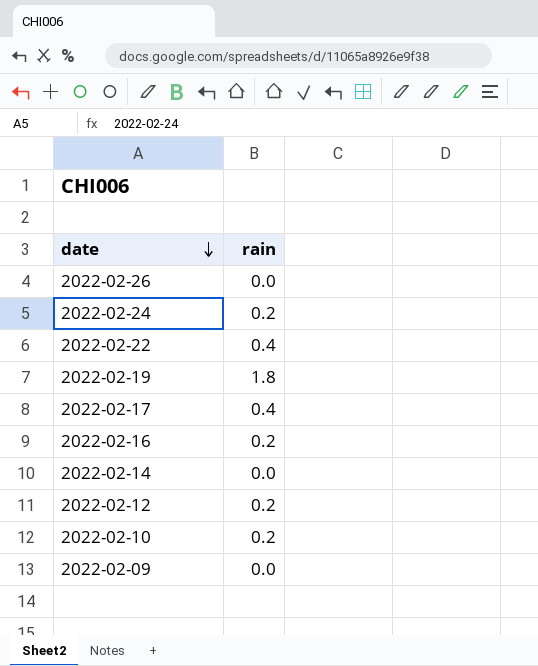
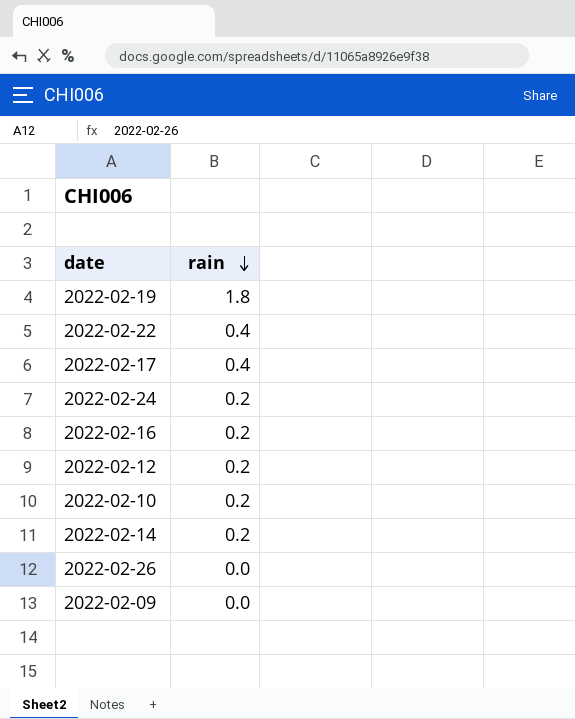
row order: date descending -> rain descending
2022-02-14 | rain: 0.0 -> 0.2

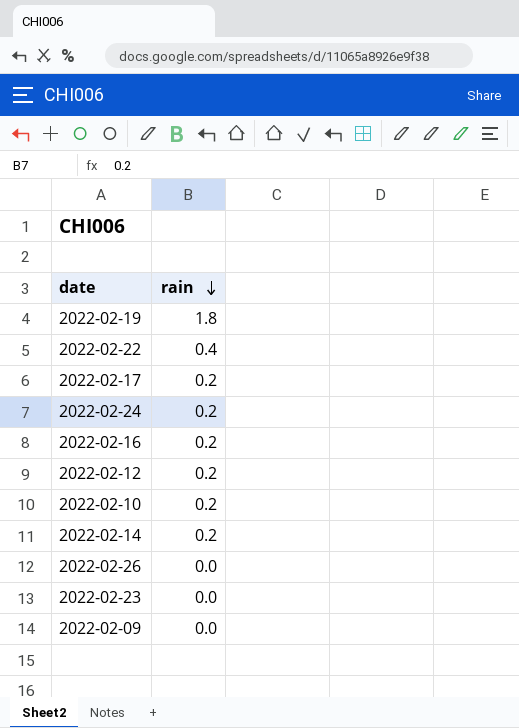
2022-02-17 | rain: 0.4 -> 0.2
row 2022-02-23: none -> 0.0

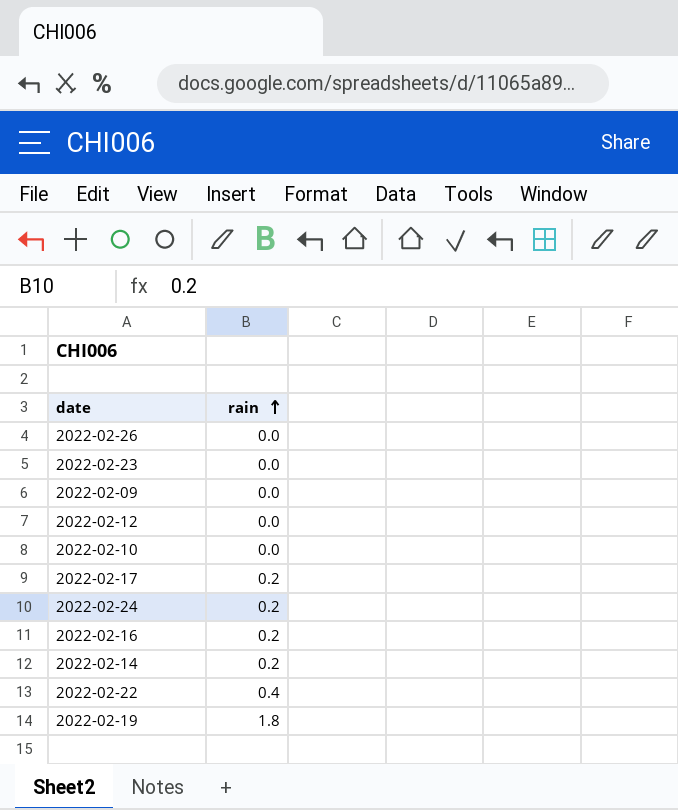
row order: rain descending -> rain ascending
2022-02-12 | rain: 0.2 -> 0.0
2022-02-10 | rain: 0.2 -> 0.0

